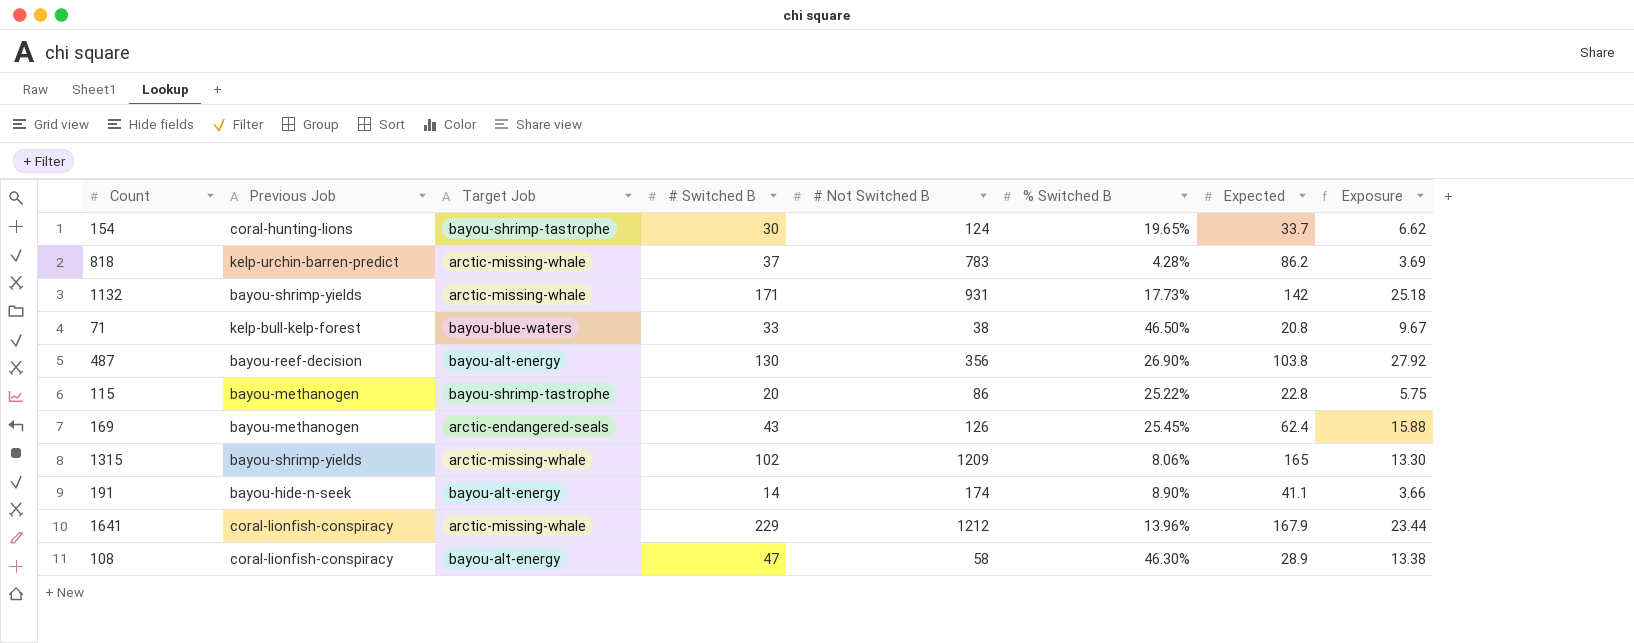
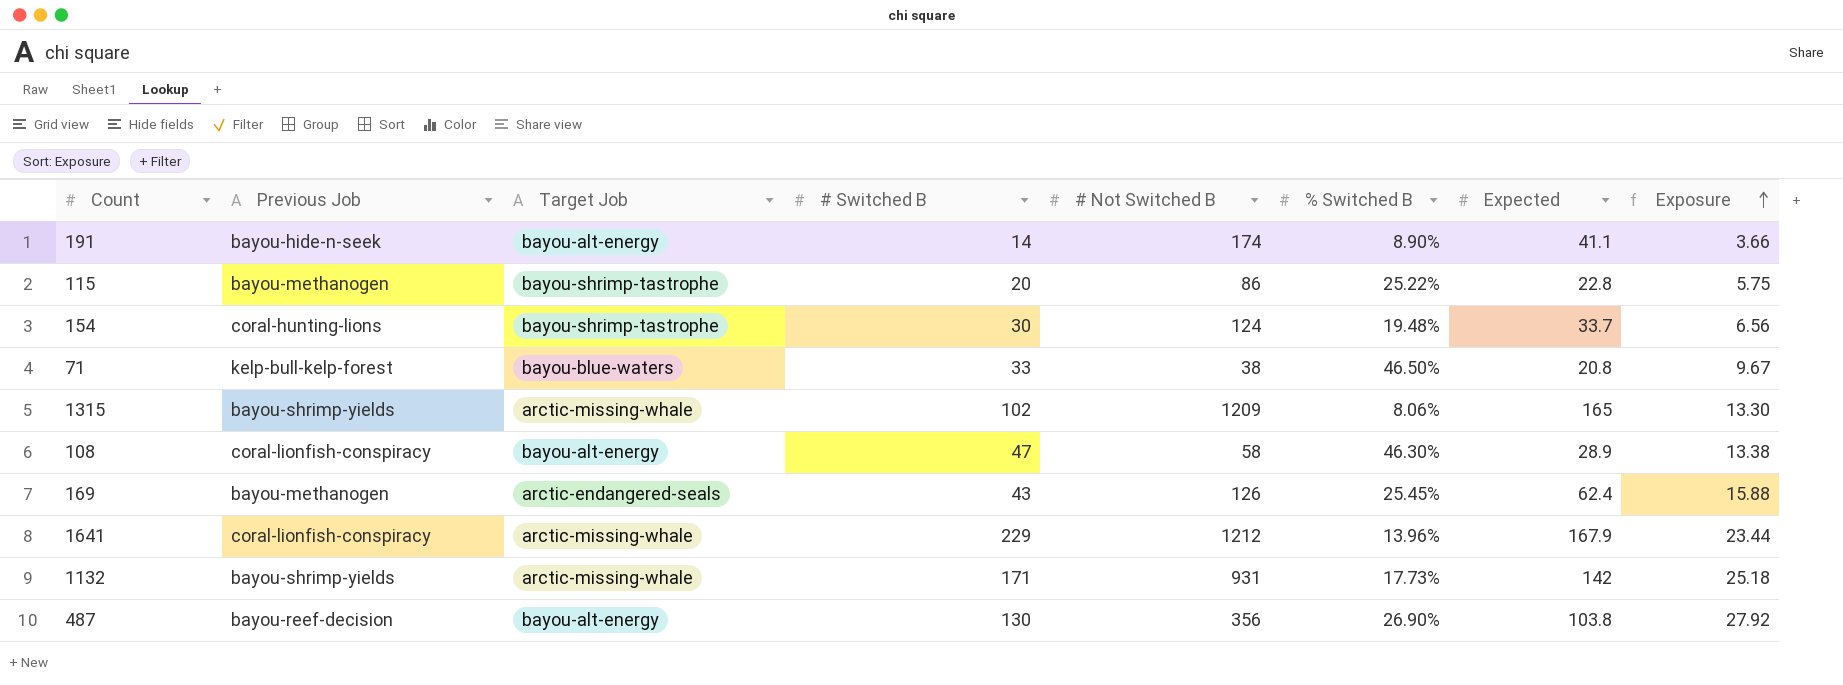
row order: none -> Exposure ascending
row 818: kelp-urchin-barren-predict | arctic-missing-whale | 37 | 783 | 4.28% | 86.2 | 3.69 -> none
154 | % Switched B: 19.65% -> 19.48%
154 | Exposure: 6.62 -> 6.56

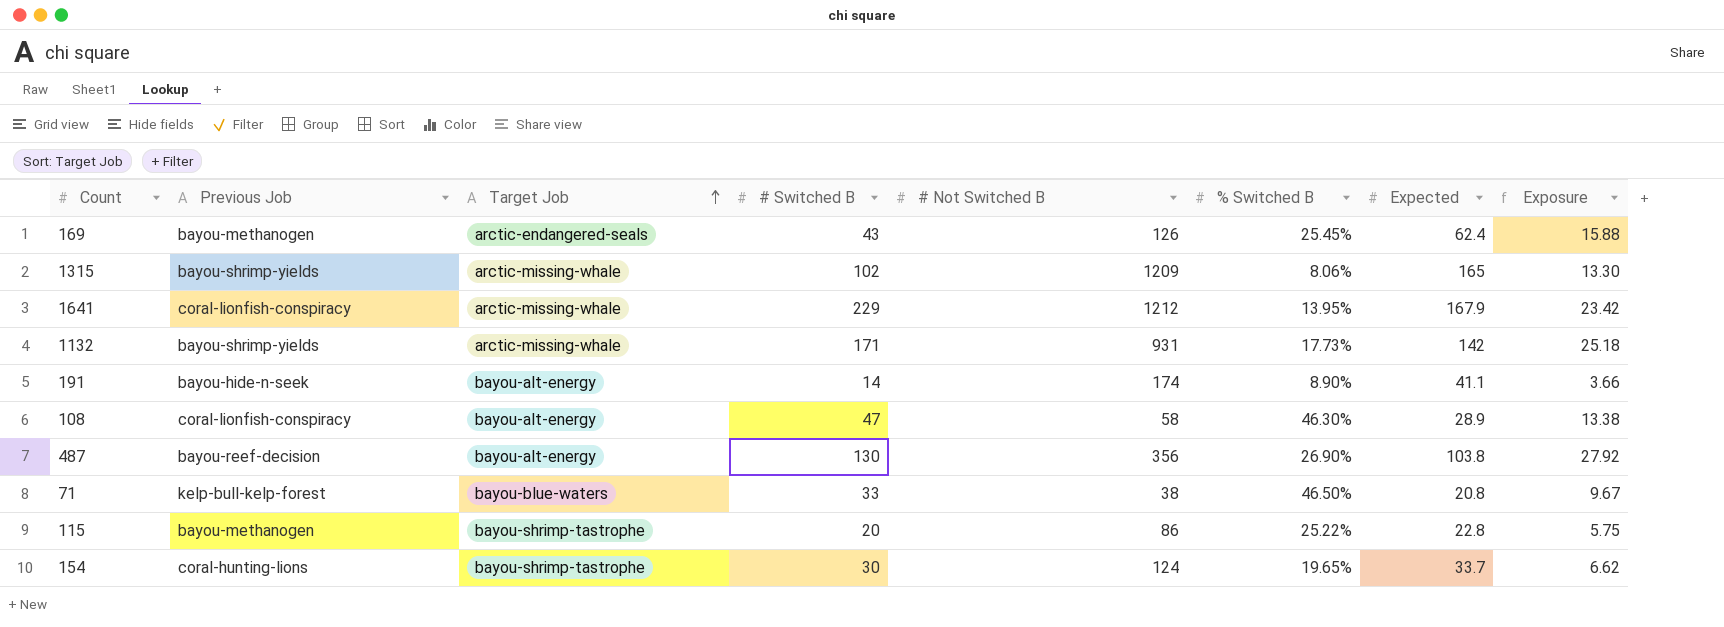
row order: Exposure ascending -> Target Job ascending
1641 | % Switched B: 13.96% -> 13.95%
1641 | Exposure: 23.44 -> 23.42
154 | % Switched B: 19.48% -> 19.65%
154 | Exposure: 6.56 -> 6.62

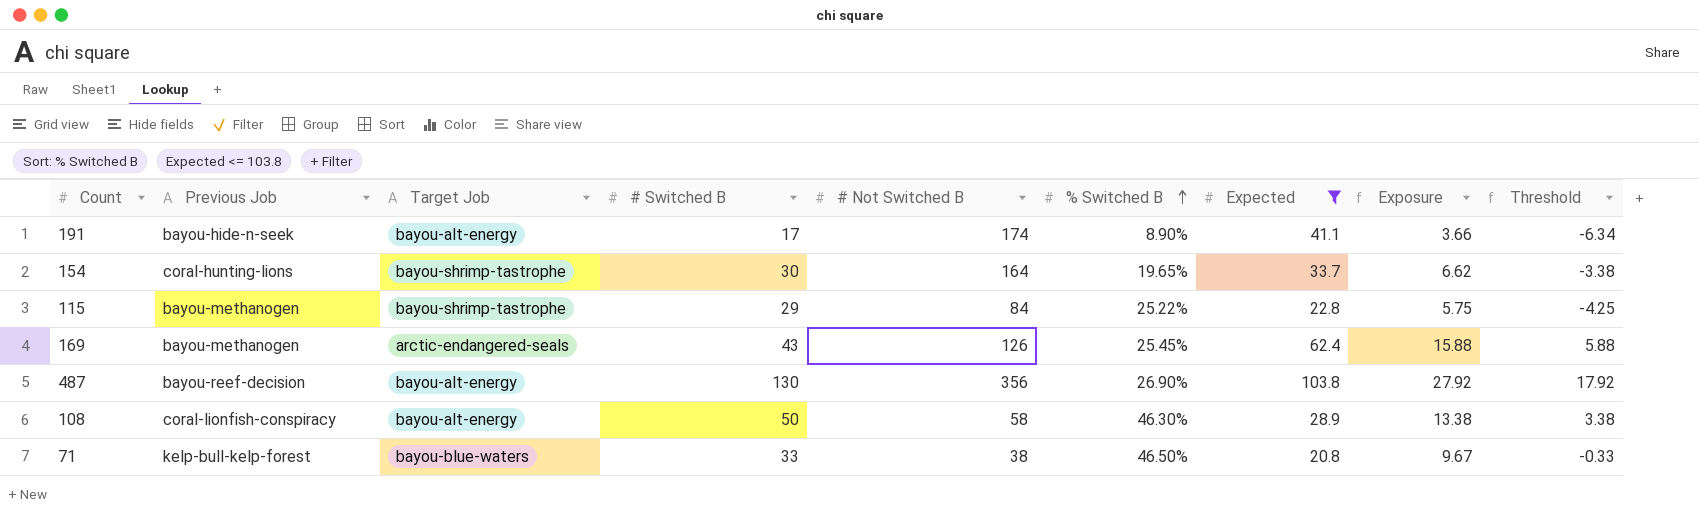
filter: none -> Expected <= 103.8
row order: Target Job ascending -> % Switched B ascending
column Threshold | formula: none -> [Exposure] - 10
191 | # Switched B: 14 -> 17
154 | # Not Switched B: 124 -> 164
115 | # Switched B: 20 -> 29
115 | # Not Switched B: 86 -> 84
108 | # Switched B: 47 -> 50

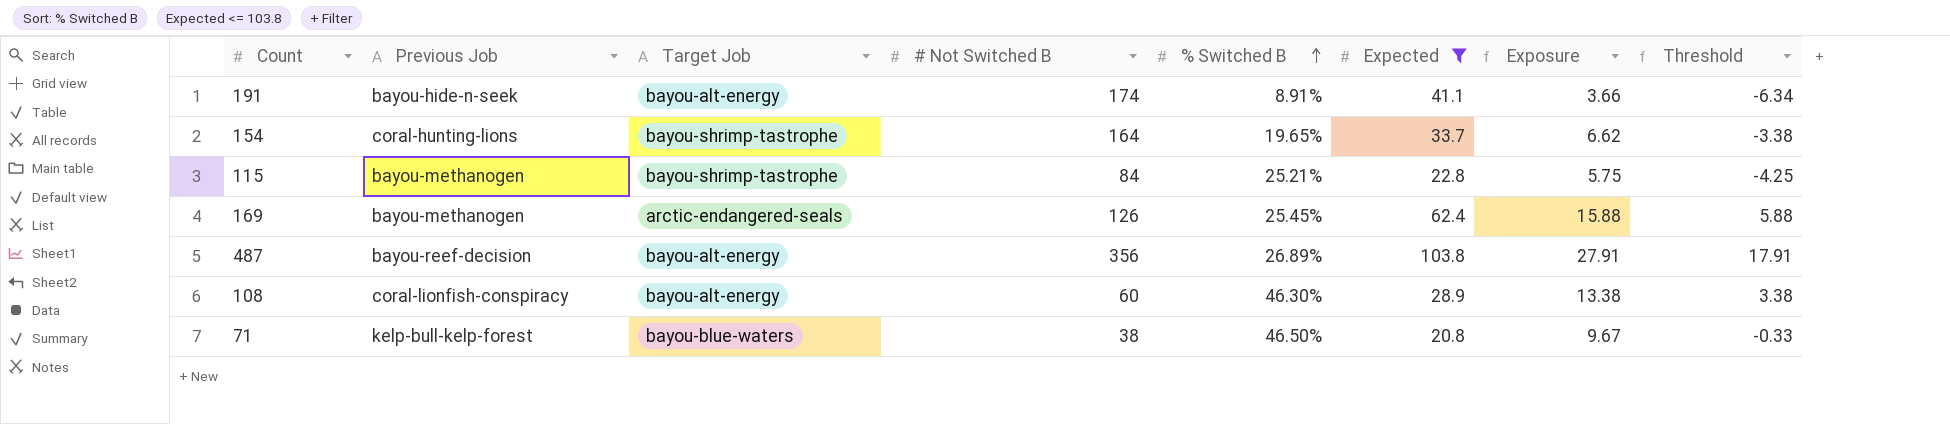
column # Switched B | position: 4 -> none
191 | % Switched B: 8.90% -> 8.91%
115 | % Switched B: 25.22% -> 25.21%
487 | % Switched B: 26.90% -> 26.89%
487 | Exposure: 27.92 -> 27.91
487 | Threshold: 17.92 -> 17.91
108 | # Not Switched B: 58 -> 60

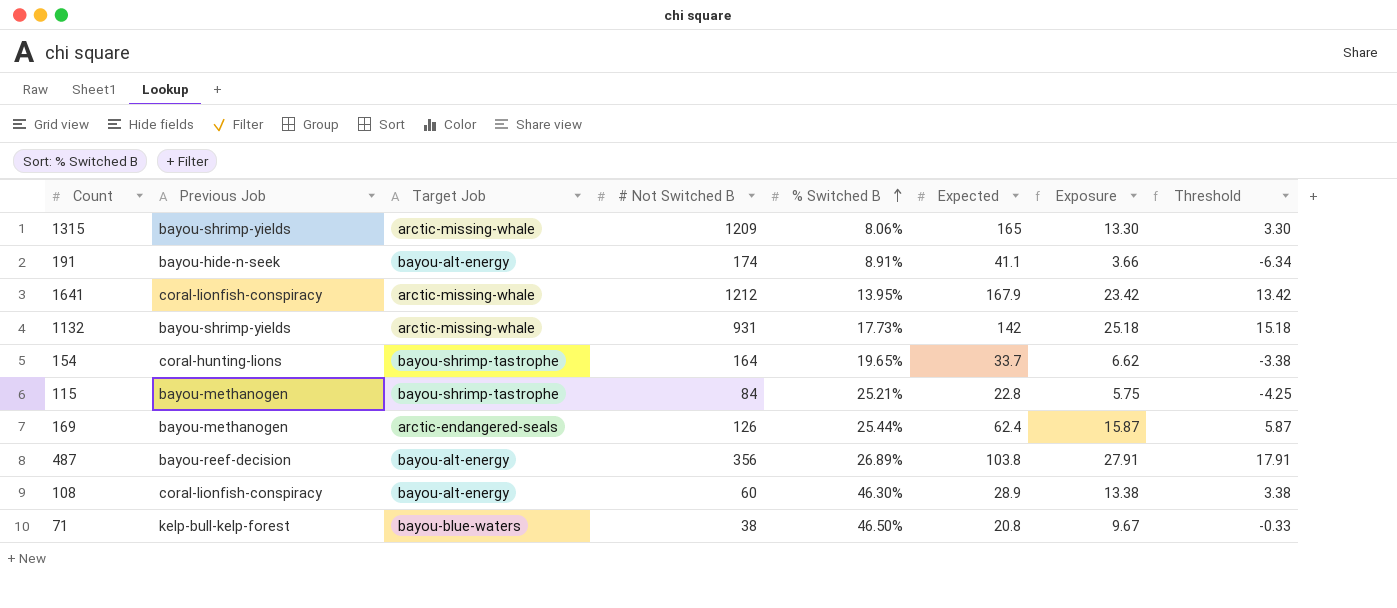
filter: Expected <= 103.8 -> none
169 | % Switched B: 25.45% -> 25.44%
169 | Exposure: 15.88 -> 15.87
169 | Threshold: 5.88 -> 5.87

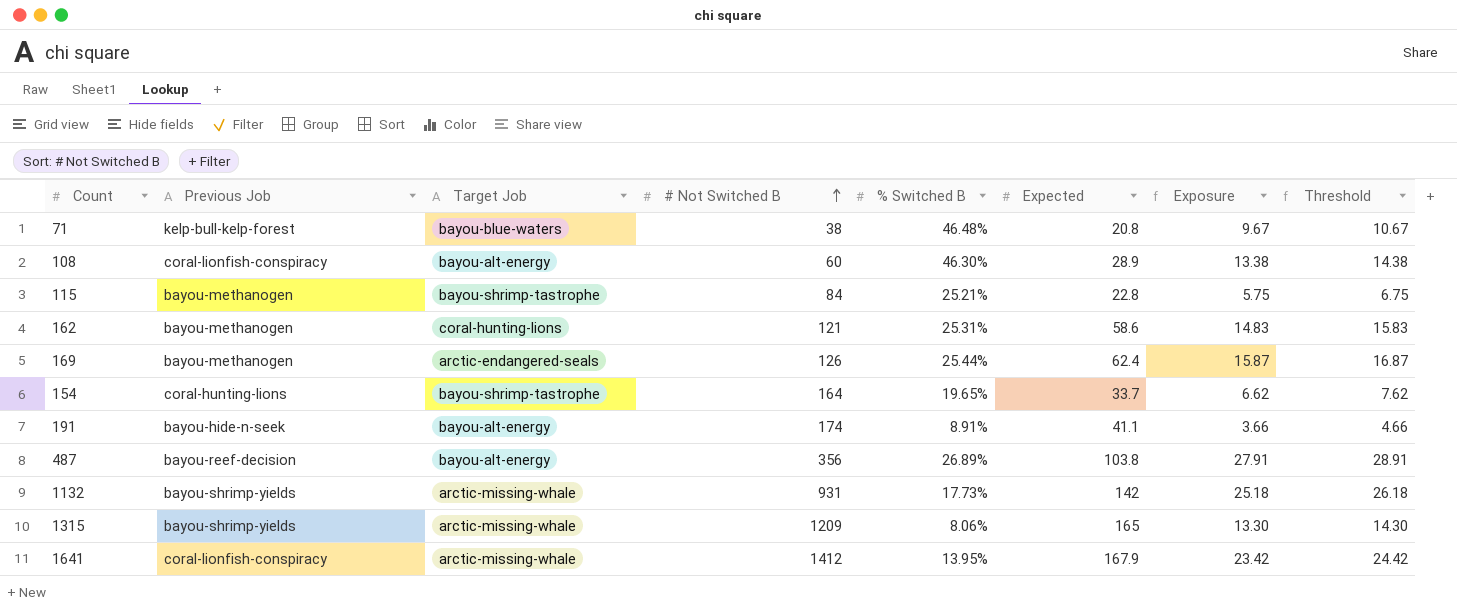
row order: % Switched B ascending -> # Not Switched B ascending
column Threshold | formula: [Exposure] - 10 -> [Exposure] + 1
71 | % Switched B: 46.50% -> 46.48%
row 162: none -> bayou-methanogen | coral-hunting-lions | 121 | 25.31% | 58.6 | 14.83 | 15.83
1641 | # Not Switched B: 1212 -> 1412

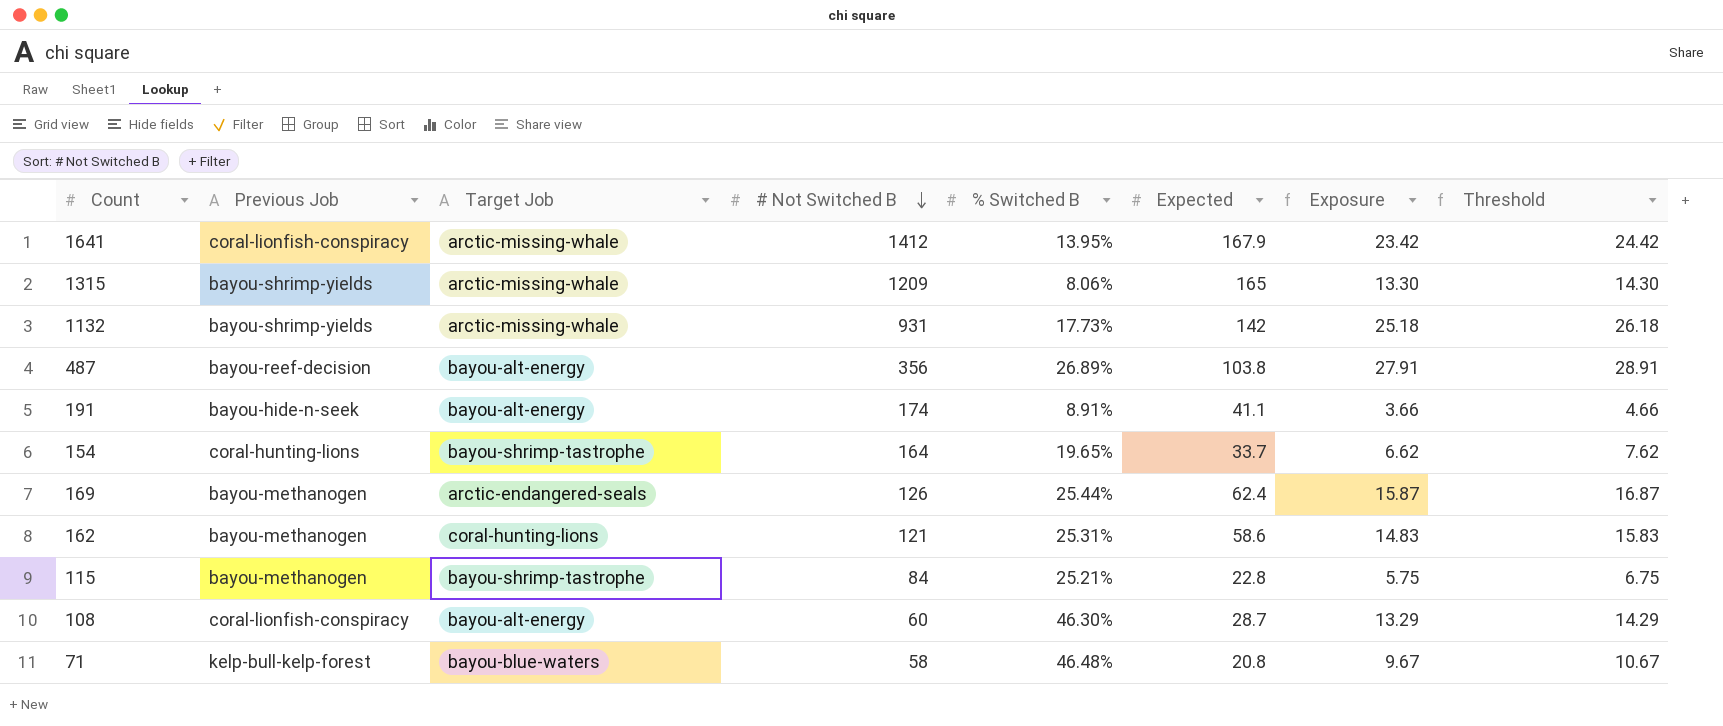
row order: # Not Switched B ascending -> # Not Switched B descending
108 | Expected: 28.9 -> 28.7
108 | Exposure: 13.38 -> 13.29
108 | Threshold: 14.38 -> 14.29
71 | # Not Switched B: 38 -> 58

